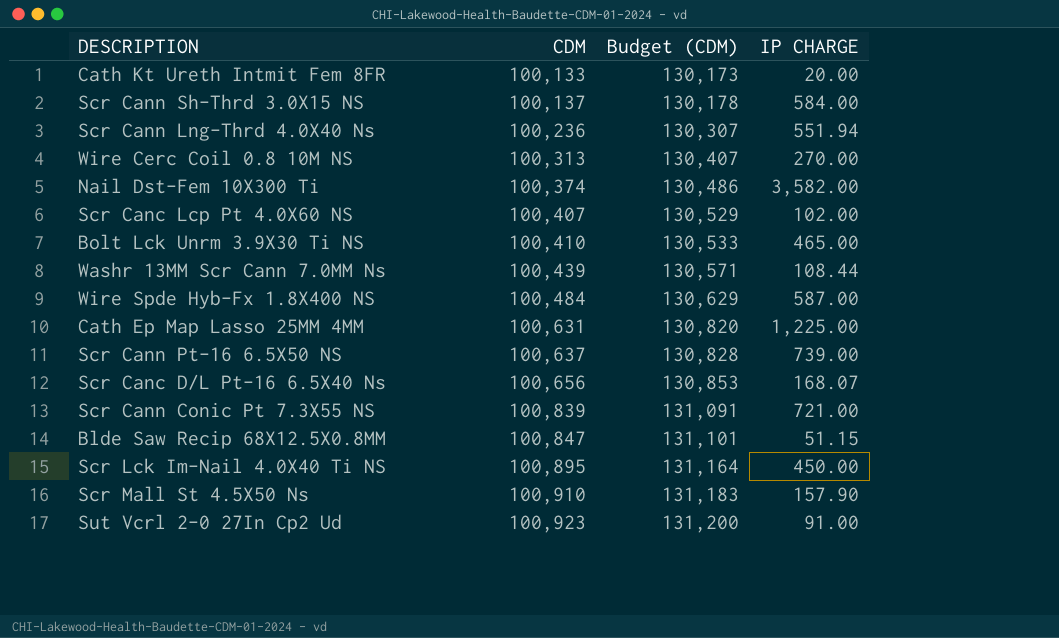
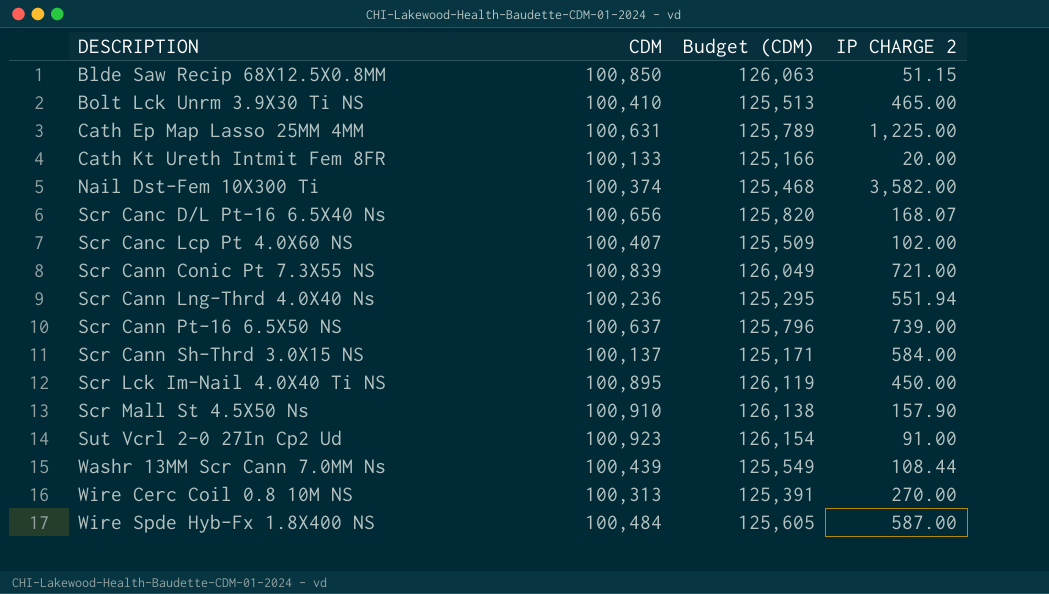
row order: CDM ascending -> DESCRIPTION ascending
column Budget (CDM) | formula: [CDM] * 1.3 -> [CDM] * 1.25
column name: IP CHARGE -> IP CHARGE 2
Blde Saw Recip 68X12.5X0.8MM | CDM: 100,847 -> 100,850

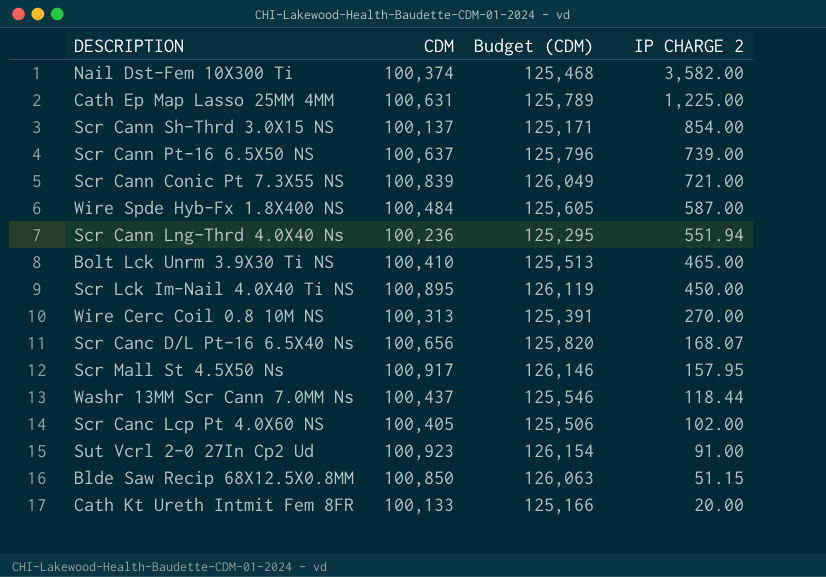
row order: DESCRIPTION ascending -> IP CHARGE 2 descending
Scr Cann Sh-Thrd 3.0X15 NS | IP CHARGE 2: 584.00 -> 854.00
Scr Mall St 4.5X50 Ns | CDM: 100,910 -> 100,917
Scr Mall St 4.5X50 Ns | Budget (CDM): 126,138 -> 126,146
Scr Mall St 4.5X50 Ns | IP CHARGE 2: 157.90 -> 157.95
Washr 13MM Scr Cann 7.0MM Ns | CDM: 100,439 -> 100,437
Washr 13MM Scr Cann 7.0MM Ns | Budget (CDM): 125,549 -> 125,546
Washr 13MM Scr Cann 7.0MM Ns | IP CHARGE 2: 108.44 -> 118.44
Scr Canc Lcp Pt 4.0X60 NS | CDM: 100,407 -> 100,405
Scr Canc Lcp Pt 4.0X60 NS | Budget (CDM): 125,509 -> 125,506

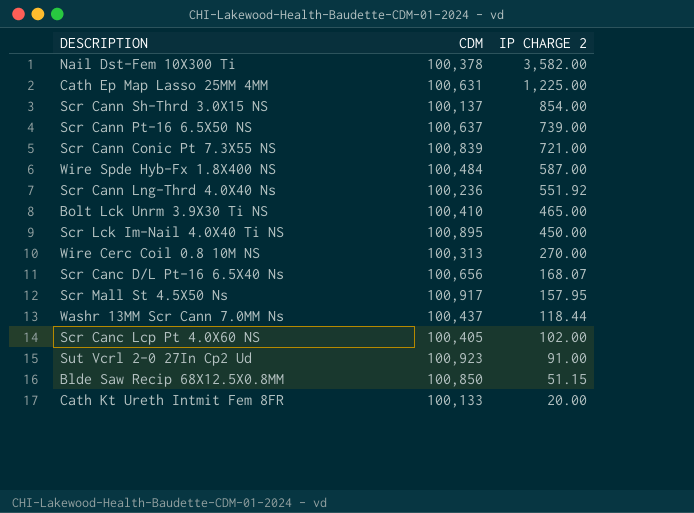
column Budget (CDM) | formula: [CDM] * 1.25 -> none
Nail Dst-Fem 10X300 Ti | CDM: 100,374 -> 100,378
Scr Cann Lng-Thrd 4.0X40 Ns | IP CHARGE 2: 551.94 -> 551.92

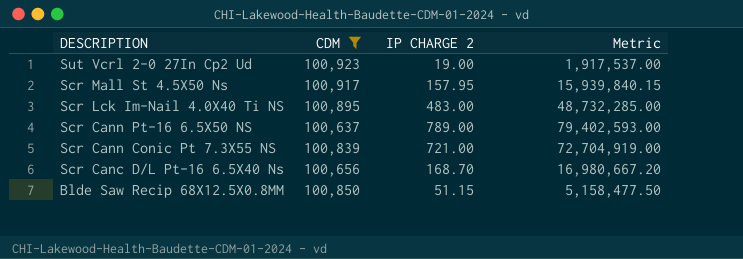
filter: none -> CDM >= 100,637
row order: IP CHARGE 2 descending -> DESCRIPTION descending
column Metric | formula: none -> [CDM] * [IP CHARGE 2]
Sut Vcrl 2-0 27In Cp2 Ud | IP CHARGE 2: 91.00 -> 19.00
Scr Lck Im-Nail 4.0X40 Ti NS | IP CHARGE 2: 450.00 -> 483.00
Scr Cann Pt-16 6.5X50 NS | IP CHARGE 2: 739.00 -> 789.00
Scr Canc D/L Pt-16 6.5X40 Ns | IP CHARGE 2: 168.07 -> 168.70

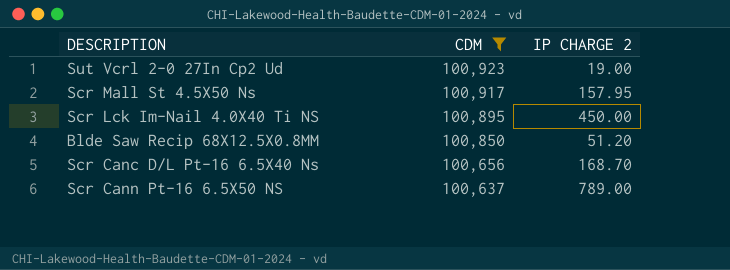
row order: DESCRIPTION descending -> CDM descending
column Metric | formula: [CDM] * [IP CHARGE 2] -> none
row Scr Cann Conic Pt 7.3X55 NS: 100,839 | 721.00 | 72,704,919.00 -> none
Scr Lck Im-Nail 4.0X40 Ti NS | IP CHARGE 2: 483.00 -> 450.00
Blde Saw Recip 68X12.5X0.8MM | IP CHARGE 2: 51.15 -> 51.20

